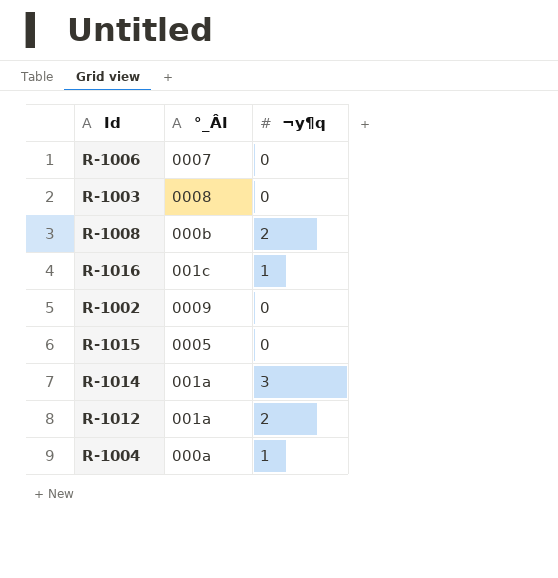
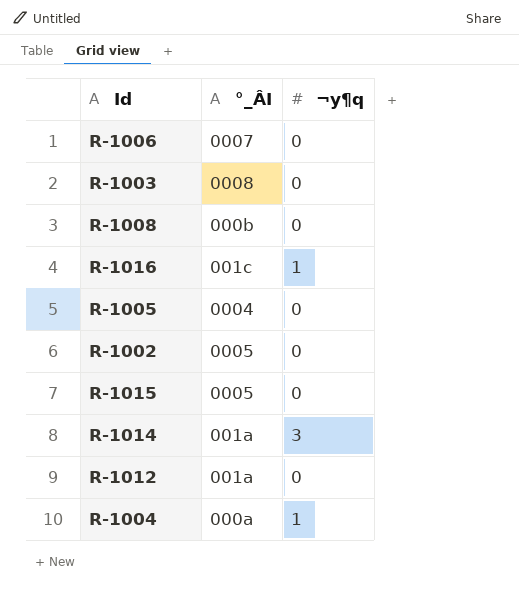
R-1008 | ¬y¶q: 2 -> 0
row R-1005: none -> 0004 | 0
R-1002 | °_ÂI: 0009 -> 0005
R-1012 | ¬y¶q: 2 -> 0

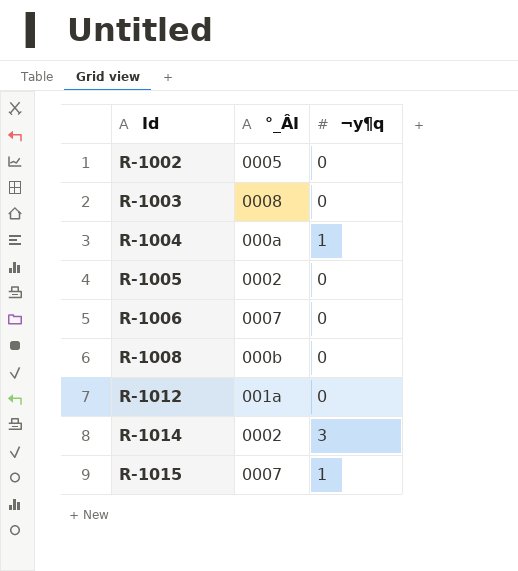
row order: none -> Id ascending
row R-1016: 001c | 1 -> none
R-1005 | °_ÂI: 0004 -> 0002
R-1014 | °_ÂI: 001a -> 0002
R-1015 | °_ÂI: 0005 -> 0007
R-1015 | ¬y¶q: 0 -> 1

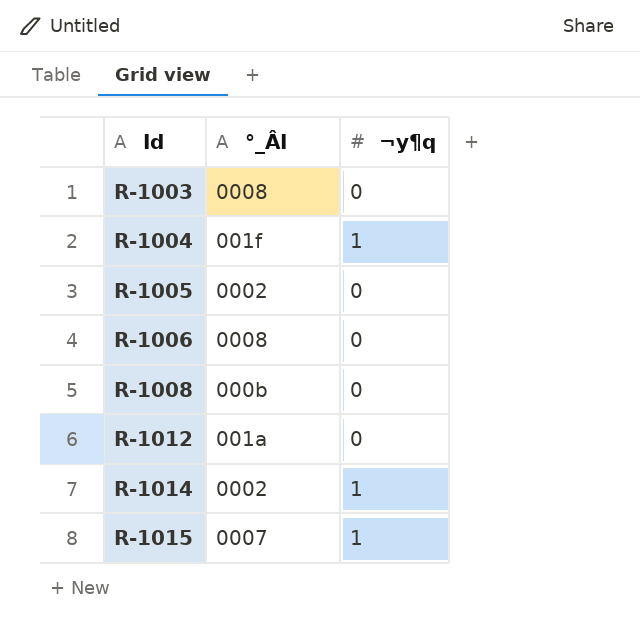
row R-1002: 0005 | 0 -> none
R-1004 | °_ÂI: 000a -> 001f
R-1006 | °_ÂI: 0007 -> 0008
R-1014 | ¬y¶q: 3 -> 1

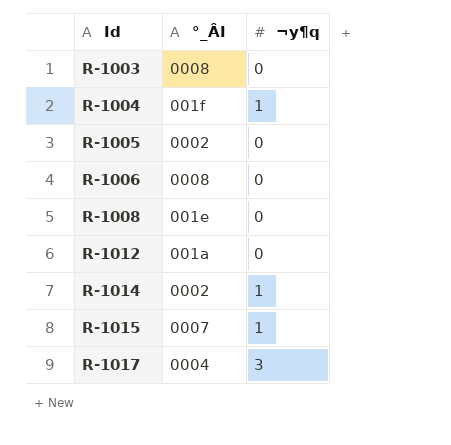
R-1008 | °_ÂI: 000b -> 001e
row R-1017: none -> 0004 | 3

